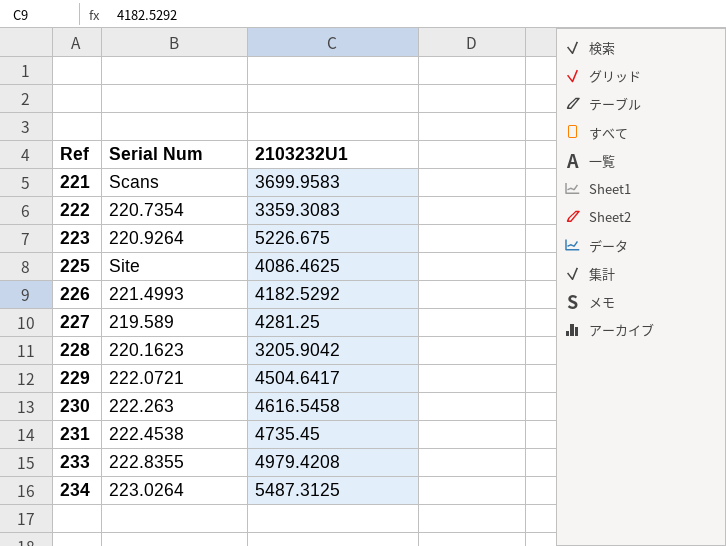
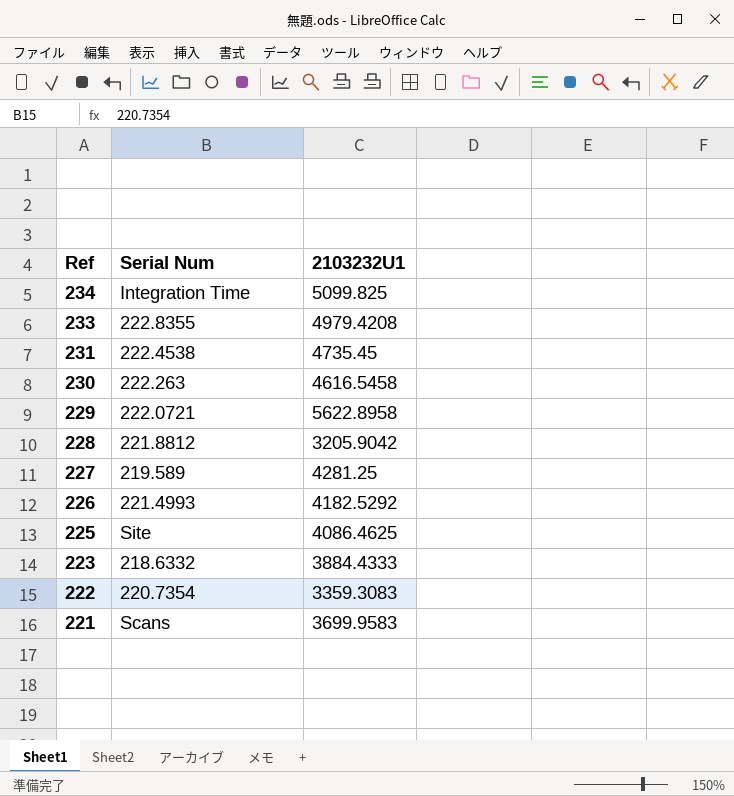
row order: Ref ascending -> Ref descending
234 | Serial Num: 223.0264 -> Integration Time
234 | 2103232U1: 5487.3125 -> 5099.825
229 | 2103232U1: 4504.6417 -> 5622.8958
228 | Serial Num: 220.1623 -> 221.8812
223 | Serial Num: 220.9264 -> 218.6332
223 | 2103232U1: 5226.675 -> 3884.4333

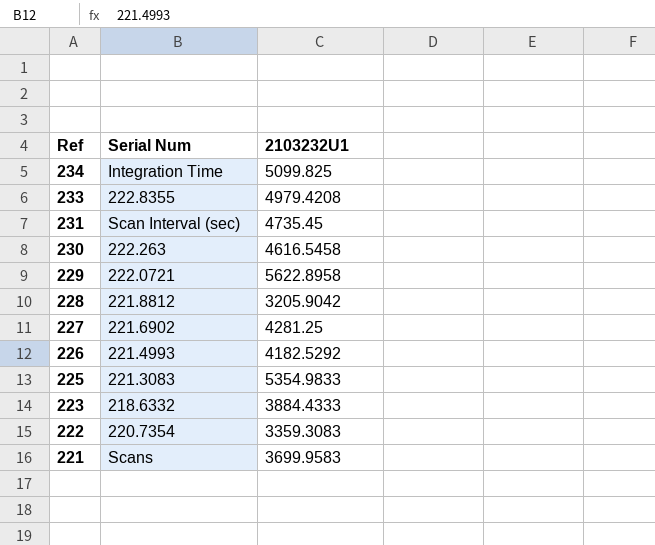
231 | Serial Num: 222.4538 -> Scan Interval (sec)
227 | Serial Num: 219.589 -> 221.6902
225 | Serial Num: Site -> 221.3083
225 | 2103232U1: 4086.4625 -> 5354.9833

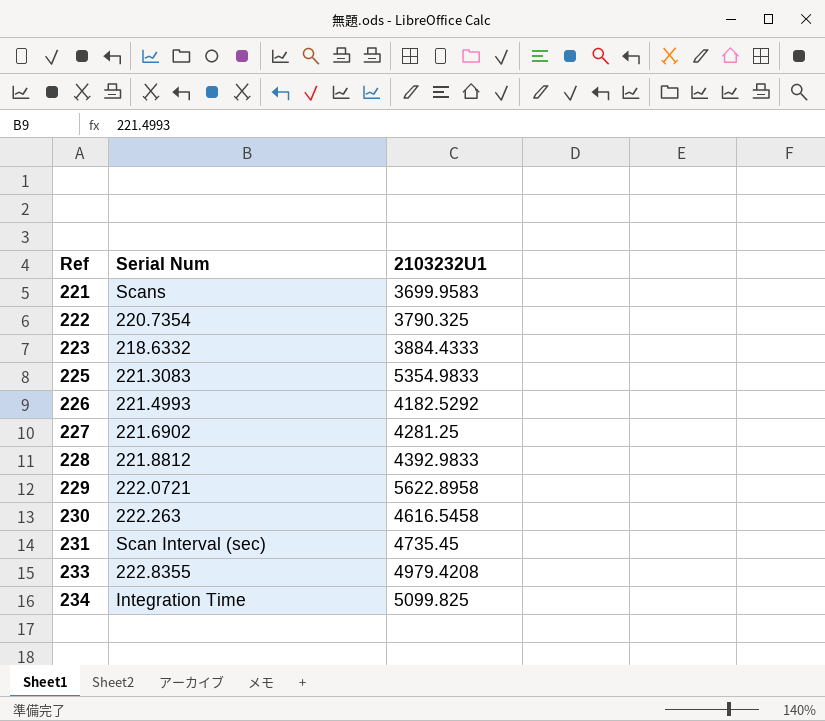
row order: Ref descending -> Ref ascending
222 | 2103232U1: 3359.3083 -> 3790.325
228 | 2103232U1: 3205.9042 -> 4392.9833

